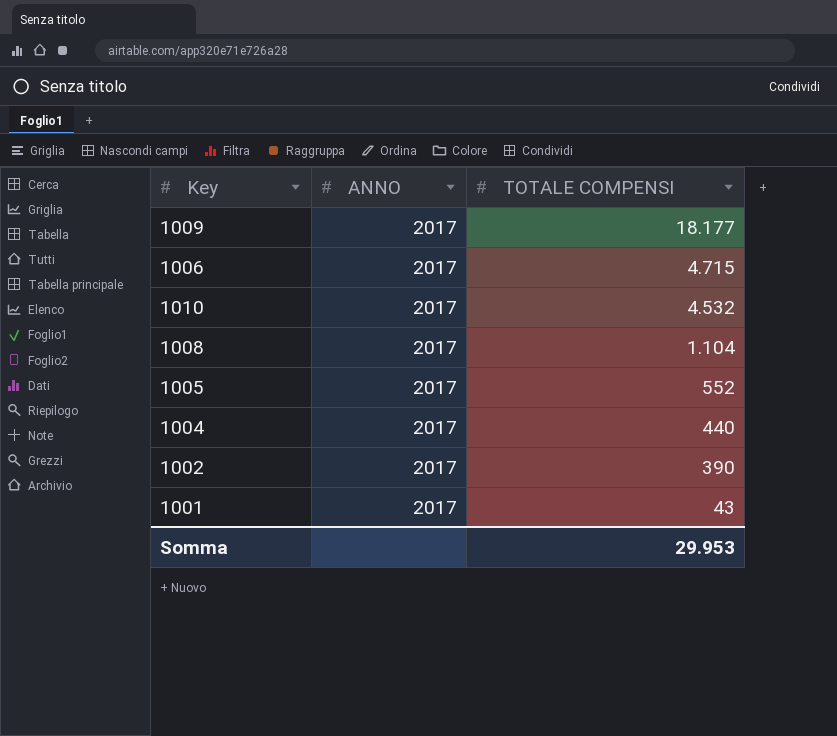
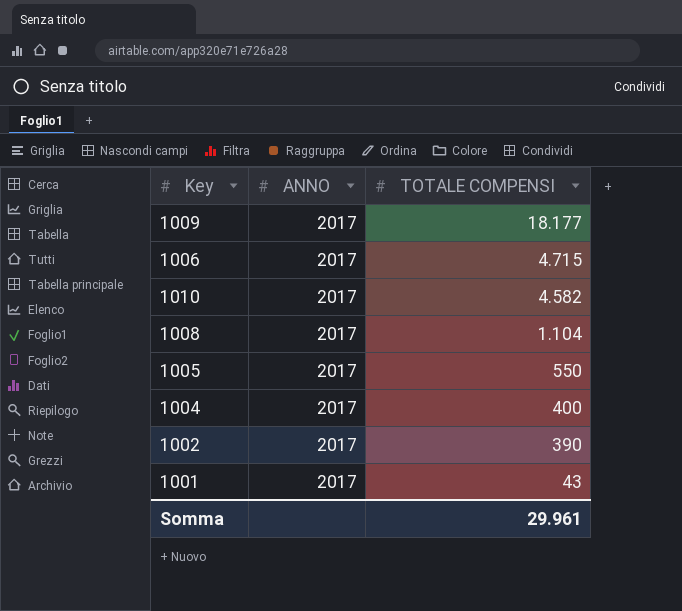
1010 | TOTALE COMPENSI: 4.532 -> 4.582
1005 | TOTALE COMPENSI: 552 -> 550
1004 | TOTALE COMPENSI: 440 -> 400
Somma | TOTALE COMPENSI: 29.953 -> 29.961

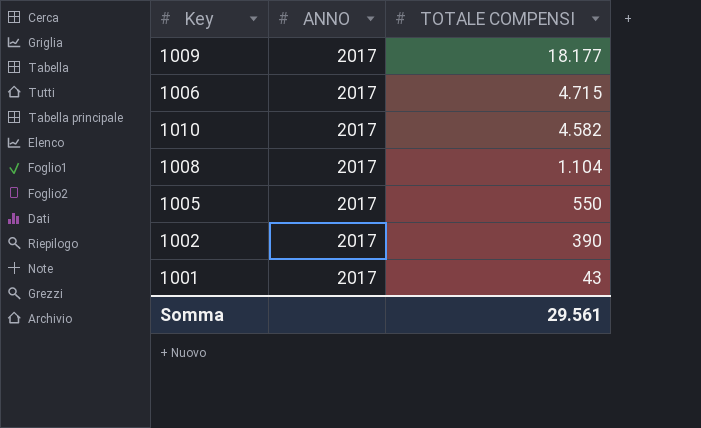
row 1004: 2017 | 400 -> none
Somma | TOTALE COMPENSI: 29.961 -> 29.561

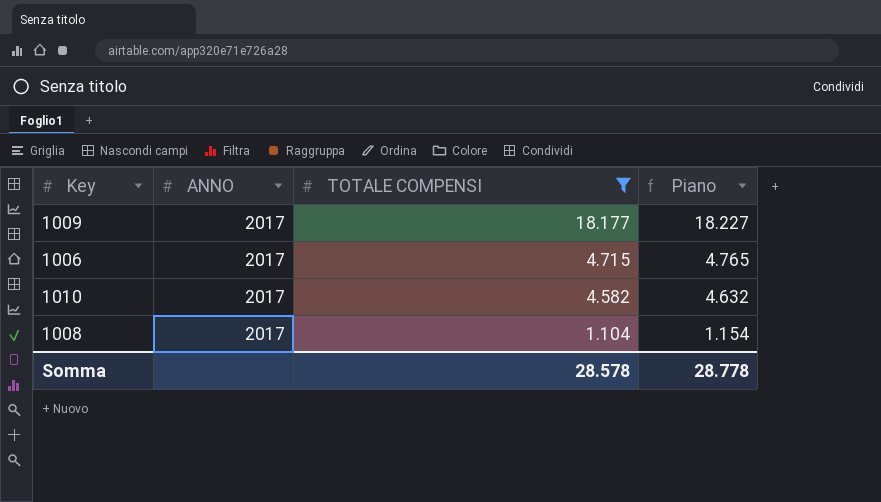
filter: none -> TOTALE COMPENSI >= 1.104
column Piano | formula: none -> [TOTALE COMPENSI] + 50
Somma | TOTALE COMPENSI: 29.561 -> 28.578

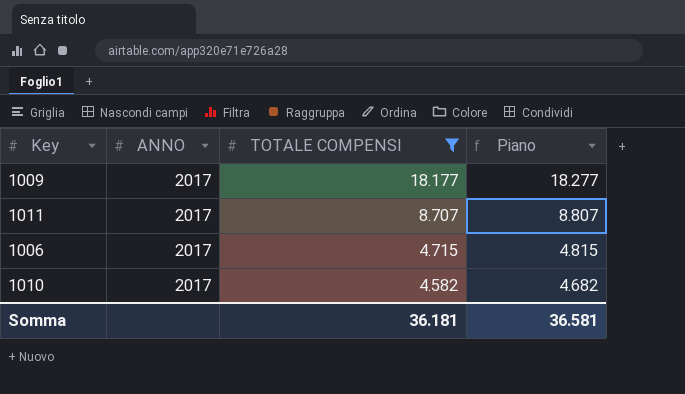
column Piano | formula: [TOTALE COMPENSI] + 50 -> [TOTALE COMPENSI] + 100
row 1008: 2017 | 1.104 | 1.154 -> none
row 1011: none -> 2017 | 8.707 | 8.807
Somma | TOTALE COMPENSI: 28.578 -> 36.181
Somma | Piano: 28.778 -> 36.581

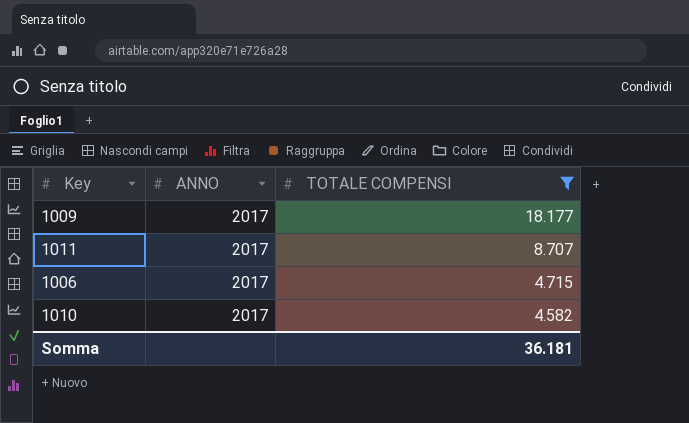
column Piano | formula: [TOTALE COMPENSI] + 100 -> none

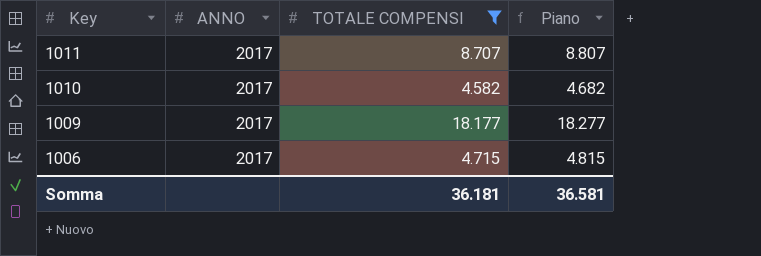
row order: TOTALE COMPENSI descending -> Key descending
column Piano | formula: none -> [TOTALE COMPENSI] + 100

